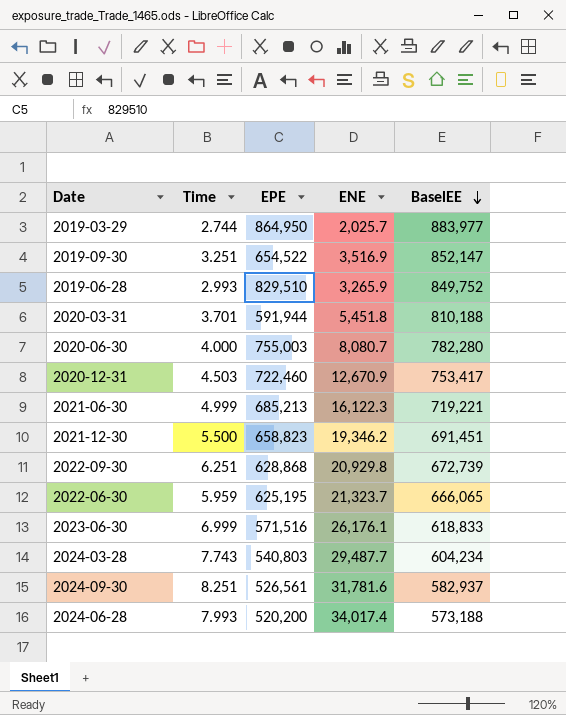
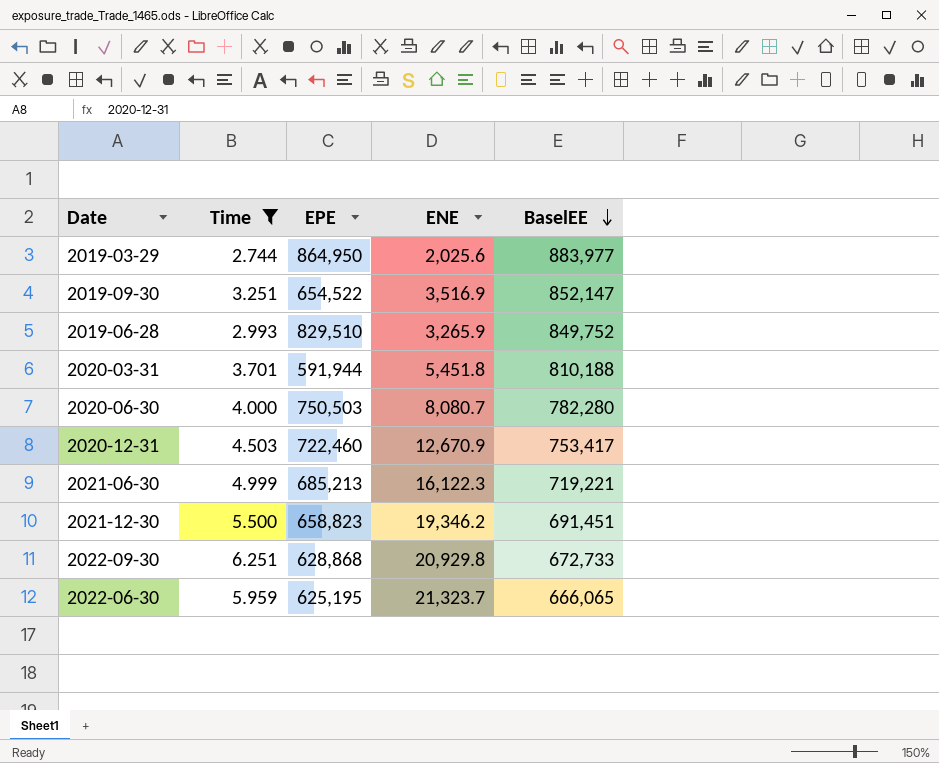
filter: none -> Time <= 6.251
2019-03-29 | ENE: 2,025.7 -> 2,025.6
2020-06-30 | EPE: 755,003 -> 750,503
2022-09-30 | BaselEE: 672,739 -> 672,733

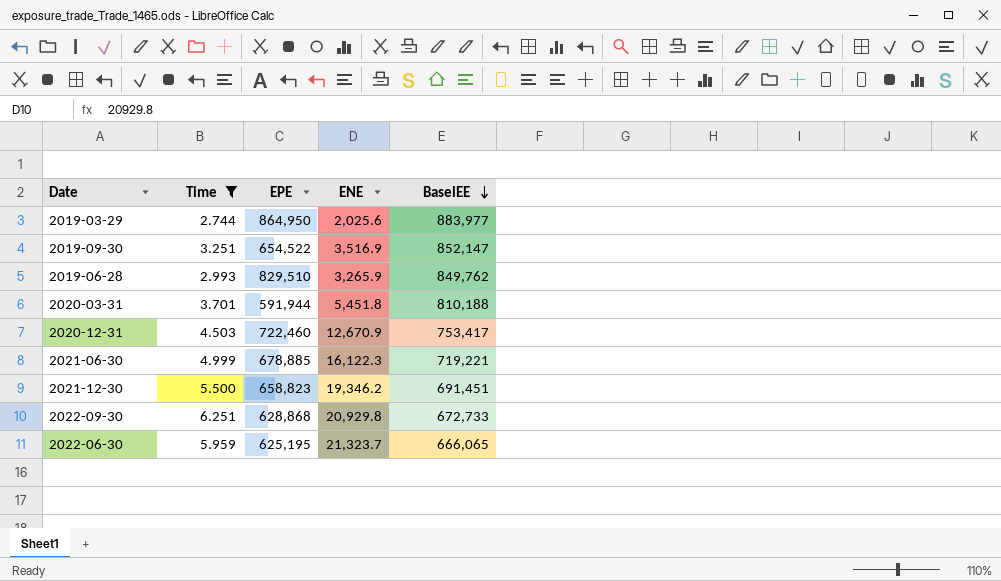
row 2020-06-30: 4.000 | 750,503 | 8,080.7 | 782,280 -> none
2019-06-28 | BaselEE: 849,752 -> 849,762
2021-06-30 | EPE: 685,213 -> 678,885

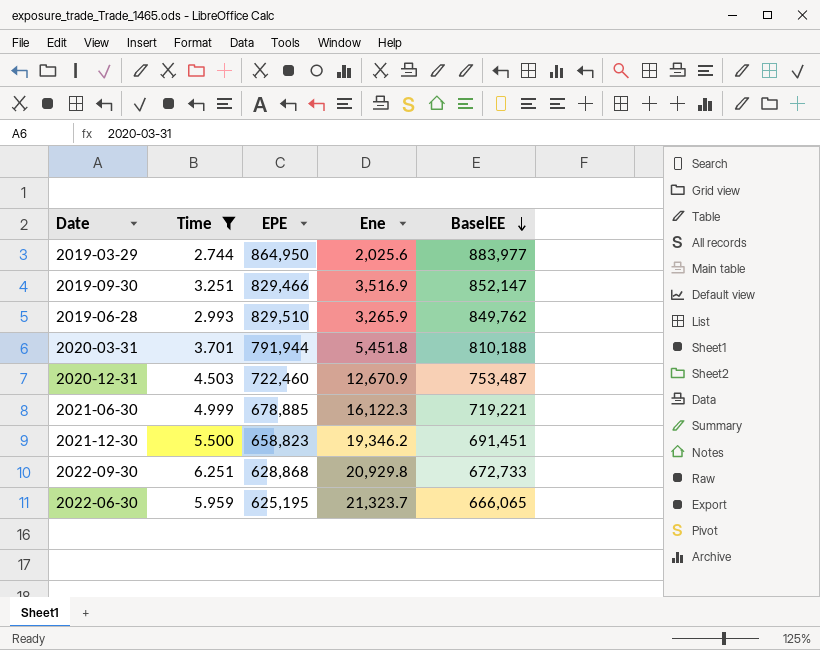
column name: ENE -> Ene
2019-09-30 | EPE: 654,522 -> 829,466
2020-03-31 | EPE: 591,944 -> 791,944
2020-12-31 | BaselEE: 753,417 -> 753,487

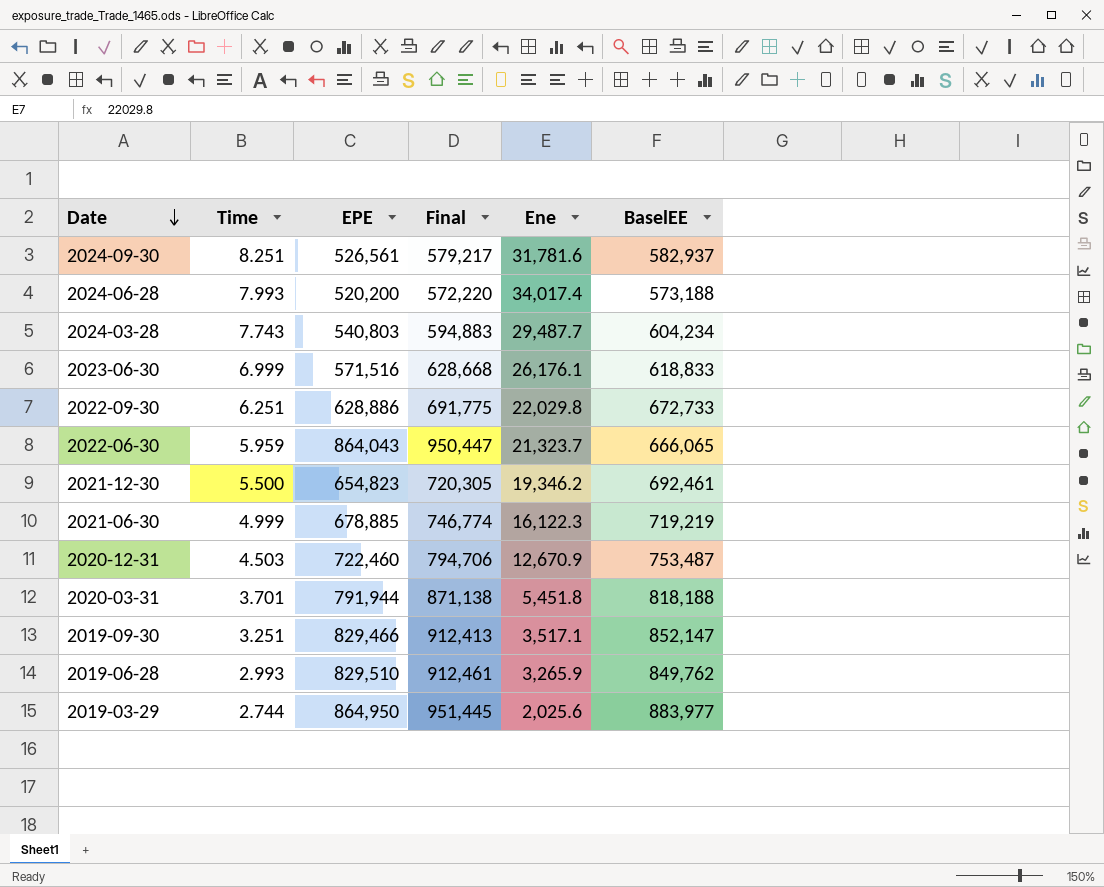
filter: Time <= 6.251 -> none
row order: BaselEE descending -> Date descending
column Final | formula: none -> [EPE] * 1.1
2022-09-30 | EPE: 628,868 -> 628,886
2022-09-30 | Ene: 20,929.8 -> 22,029.8
2022-06-30 | EPE: 625,195 -> 864,043
2021-12-30 | EPE: 658,823 -> 654,823
2021-12-30 | BaselEE: 691,451 -> 692,461
2021-06-30 | BaselEE: 719,221 -> 719,219
2020-03-31 | BaselEE: 810,188 -> 818,188
2019-09-30 | Ene: 3,516.9 -> 3,517.1

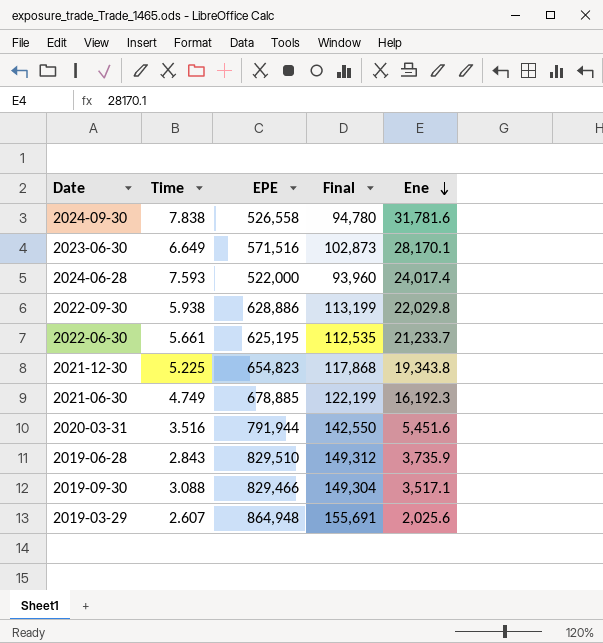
row order: Date descending -> Ene descending
column BaselEE | position: 6 -> none
column Final | formula: [EPE] * 1.1 -> [EPE] * 0.18
row 2024-03-28: 7.743 | 540,803 | 594,883 | 29,487.7 | 604,234 -> none
row 2020-12-31: 4.503 | 722,460 | 794,706 | 12,670.9 | 753,487 -> none
2024-09-30 | Time: 8.251 -> 7.838
2024-09-30 | EPE: 526,561 -> 526,558
2023-06-30 | Time: 6.999 -> 6.649
2023-06-30 | Ene: 26,176.1 -> 28,170.1
2024-06-28 | Time: 7.993 -> 7.593
2024-06-28 | EPE: 520,200 -> 522,000
2024-06-28 | Ene: 34,017.4 -> 24,017.4
2022-09-30 | Time: 6.251 -> 5.938
2022-06-30 | Time: 5.959 -> 5.661
2022-06-30 | EPE: 864,043 -> 625,195
2022-06-30 | Ene: 21,323.7 -> 21,233.7
2021-12-30 | Time: 5.500 -> 5.225
2021-12-30 | Ene: 19,346.2 -> 19,343.8
2021-06-30 | Time: 4.999 -> 4.749
2021-06-30 | Ene: 16,122.3 -> 16,192.3
2020-03-31 | Time: 3.701 -> 3.516
2020-03-31 | Ene: 5,451.8 -> 5,451.6
2019-06-28 | Time: 2.993 -> 2.843
2019-06-28 | Ene: 3,265.9 -> 3,735.9
2019-09-30 | Time: 3.251 -> 3.088
2019-03-29 | Time: 2.744 -> 2.607
2019-03-29 | EPE: 864,950 -> 864,948

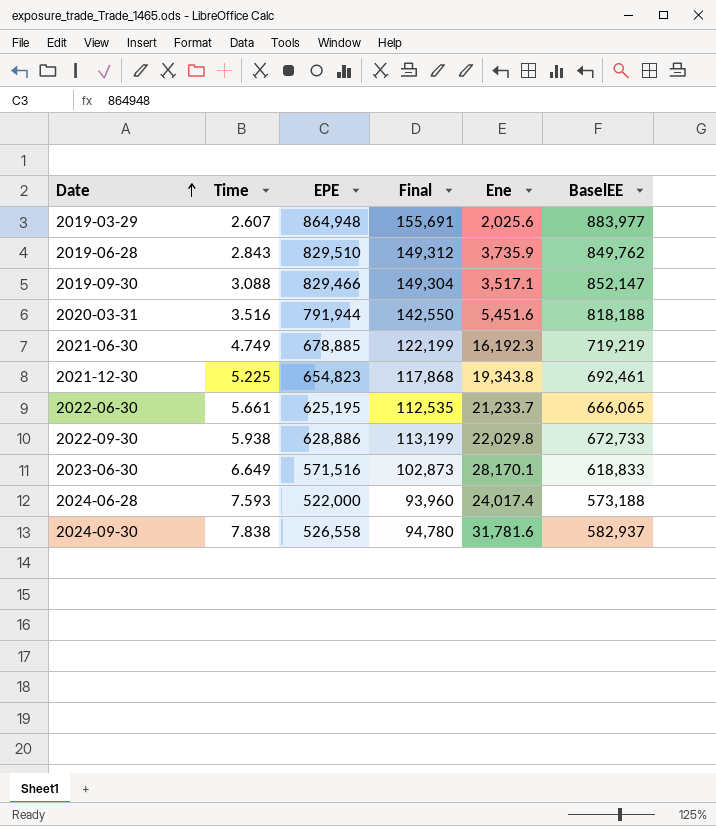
row order: Ene descending -> Date ascending
column BaselEE | position: none -> 6

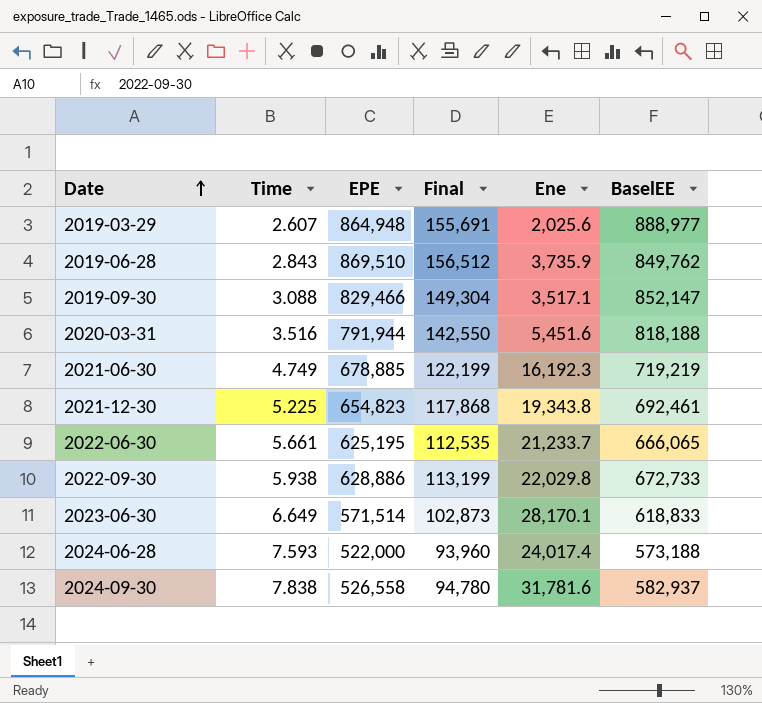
2019-03-29 | BaselEE: 883,977 -> 888,977
2019-06-28 | EPE: 829,510 -> 869,510
2019-06-28 | Final: 149,312 -> 156,512
2023-06-30 | EPE: 571,516 -> 571,514

